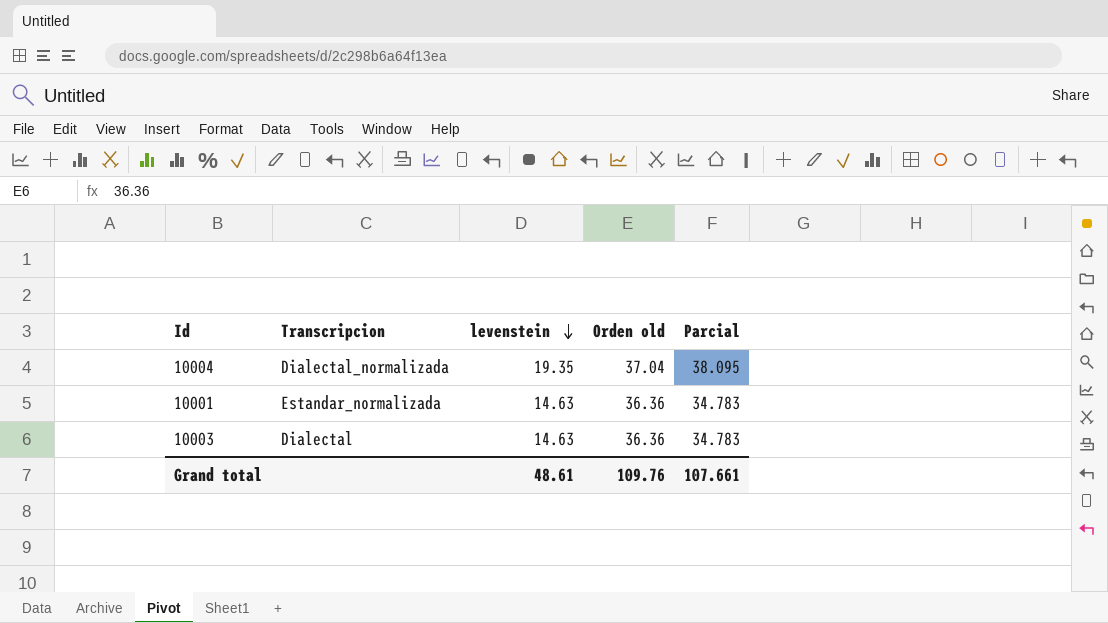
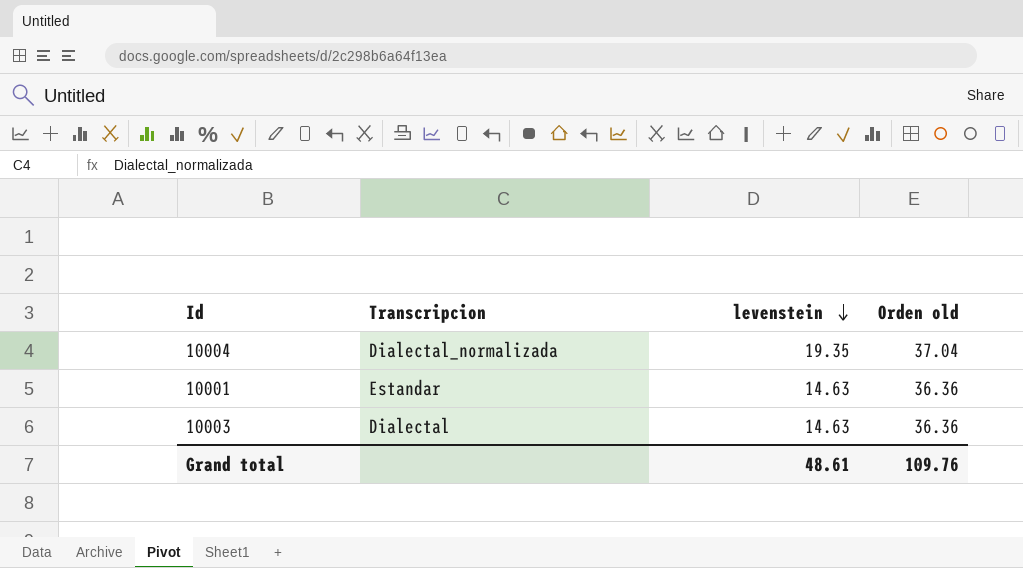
column Parcial | position: 5 -> none
10001 | Transcripcion: Estandar_normalizada -> Estandar

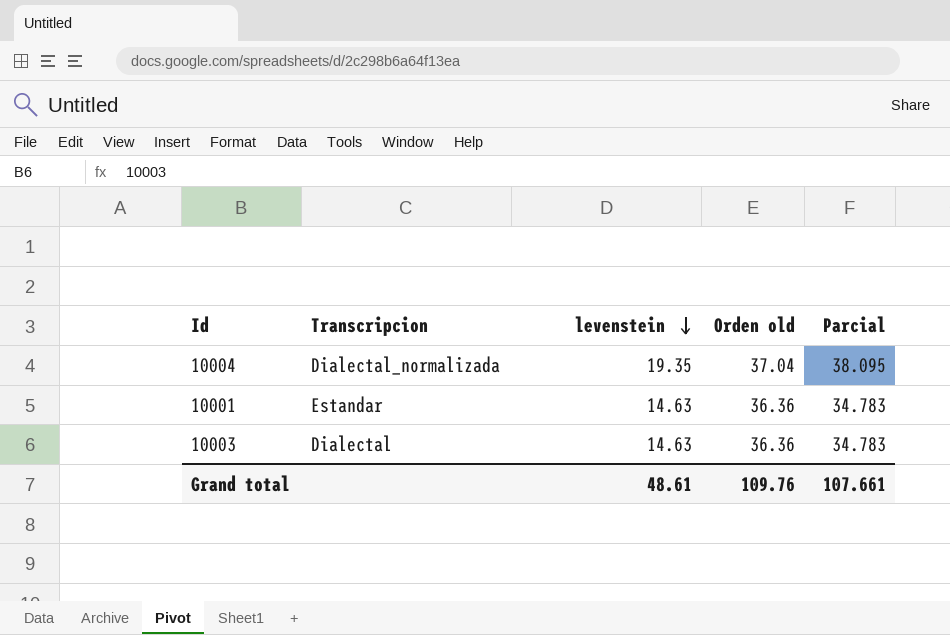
column Parcial | position: none -> 5

